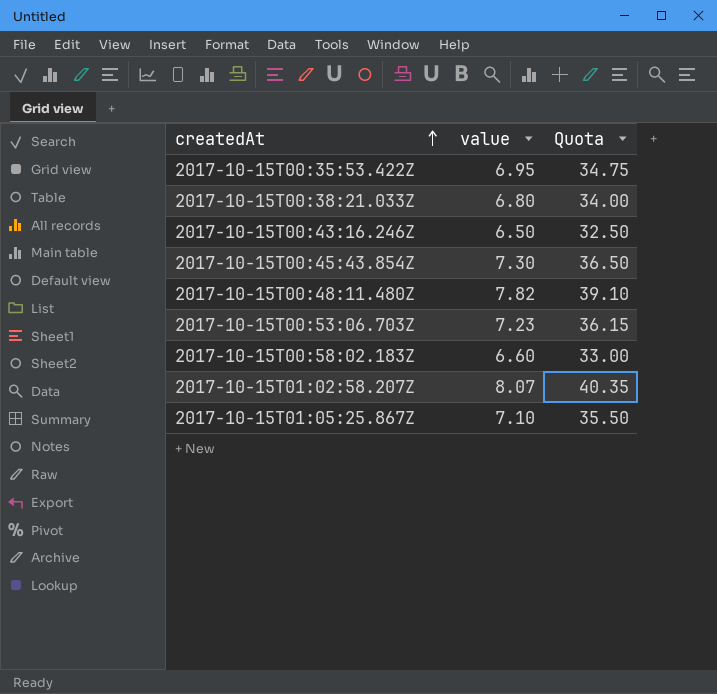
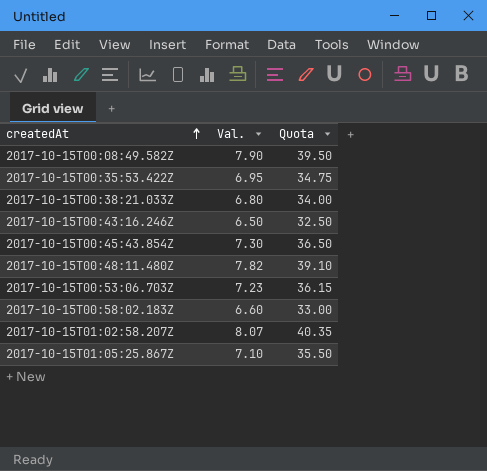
column name: value -> Val.
row 2017-10-15T00:08:49.582Z: none -> 7.90 | 39.50

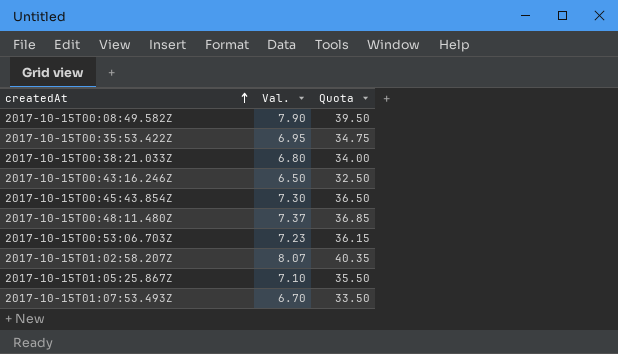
row 2017-10-15T00:58:02.183Z: 6.60 | 33.00 -> none
2017-10-15T00:48:11.480Z | Val.: 7.82 -> 7.37
2017-10-15T00:48:11.480Z | Quota: 39.10 -> 36.85
row 2017-10-15T01:07:53.493Z: none -> 6.70 | 33.50

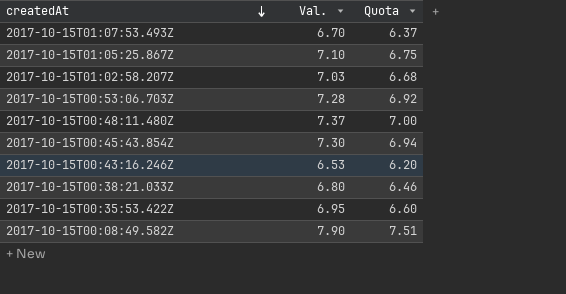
row order: createdAt ascending -> createdAt descending
column Quota | formula: [Val.] * 5 -> [Val.] * 0.95
2017-10-15T01:02:58.207Z | Val.: 8.07 -> 7.03
2017-10-15T00:53:06.703Z | Val.: 7.23 -> 7.28
2017-10-15T00:43:16.246Z | Val.: 6.50 -> 6.53

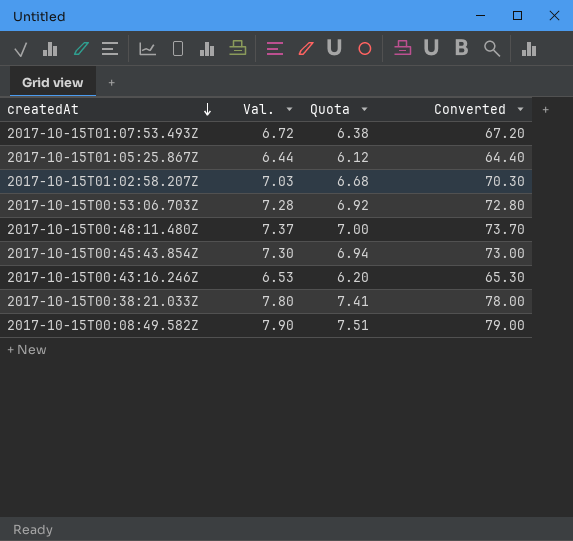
column Converted | formula: none -> [Val.] * 10
row 2017-10-15T00:35:53.422Z: 6.95 | 6.60 -> none
2017-10-15T01:07:53.493Z | Val.: 6.70 -> 6.72
2017-10-15T01:07:53.493Z | Quota: 6.37 -> 6.38
2017-10-15T01:05:25.867Z | Val.: 7.10 -> 6.44
2017-10-15T01:05:25.867Z | Quota: 6.75 -> 6.12
2017-10-15T00:38:21.033Z | Val.: 6.80 -> 7.80
2017-10-15T00:38:21.033Z | Quota: 6.46 -> 7.41

